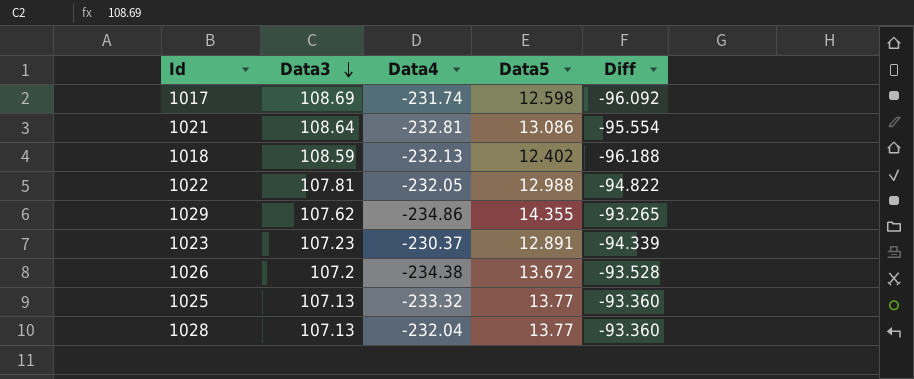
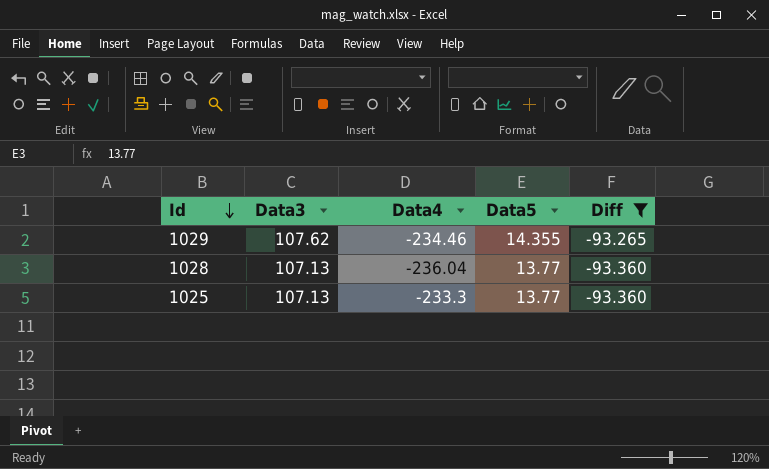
filter: none -> Diff >= -93.360
row order: Data3 descending -> Id descending
1029 | Data4: -234.86 -> -234.46
1028 | Data4: -232.04 -> -236.04
1025 | Data4: -233.32 -> -233.3

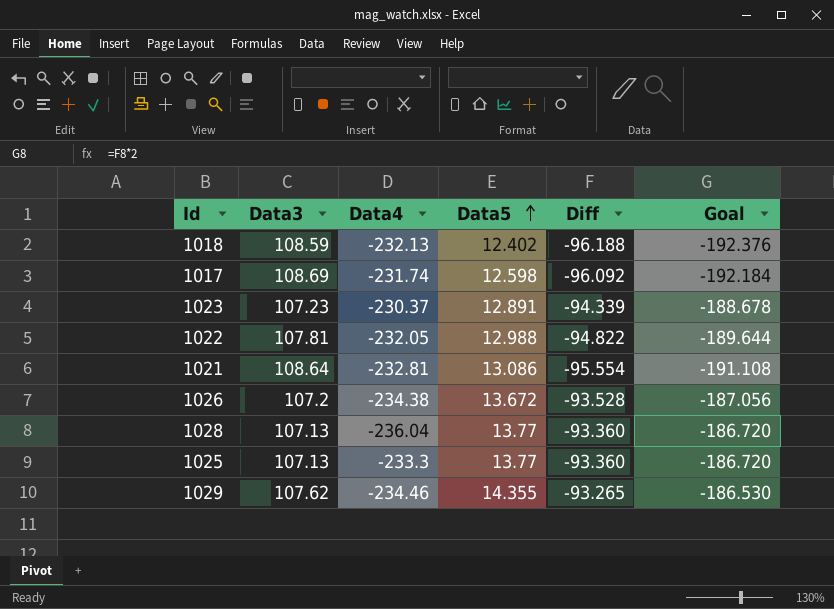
filter: Diff >= -93.360 -> none
row order: Id descending -> Data5 ascending
column Goal | formula: none -> [Diff] * 2

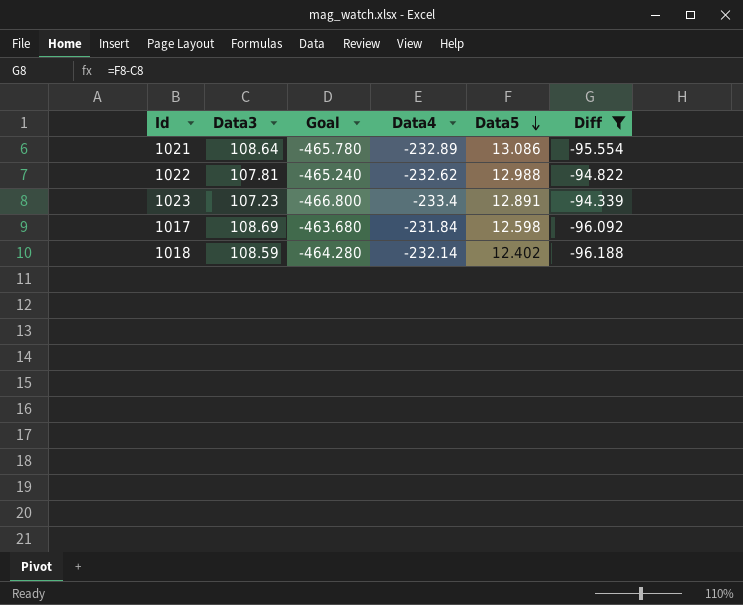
filter: none -> Diff <= -94.339
row order: Data5 ascending -> Data5 descending
column Goal | formula: [Diff] * 2 -> [Data4] * 2
column Goal | position: 6 -> 3
1021 | Data4: -232.81 -> -232.89
1022 | Data4: -232.05 -> -232.62
1023 | Data4: -230.37 -> -233.4
1017 | Data4: -231.74 -> -231.84
1018 | Data4: -232.13 -> -232.14

